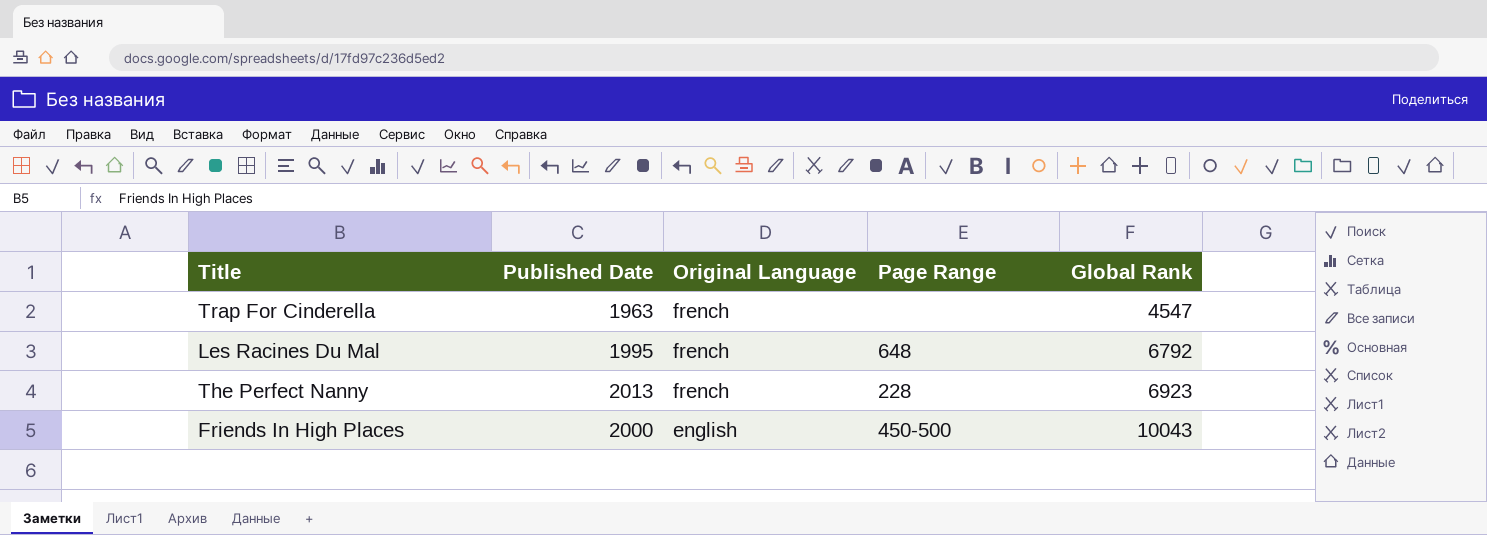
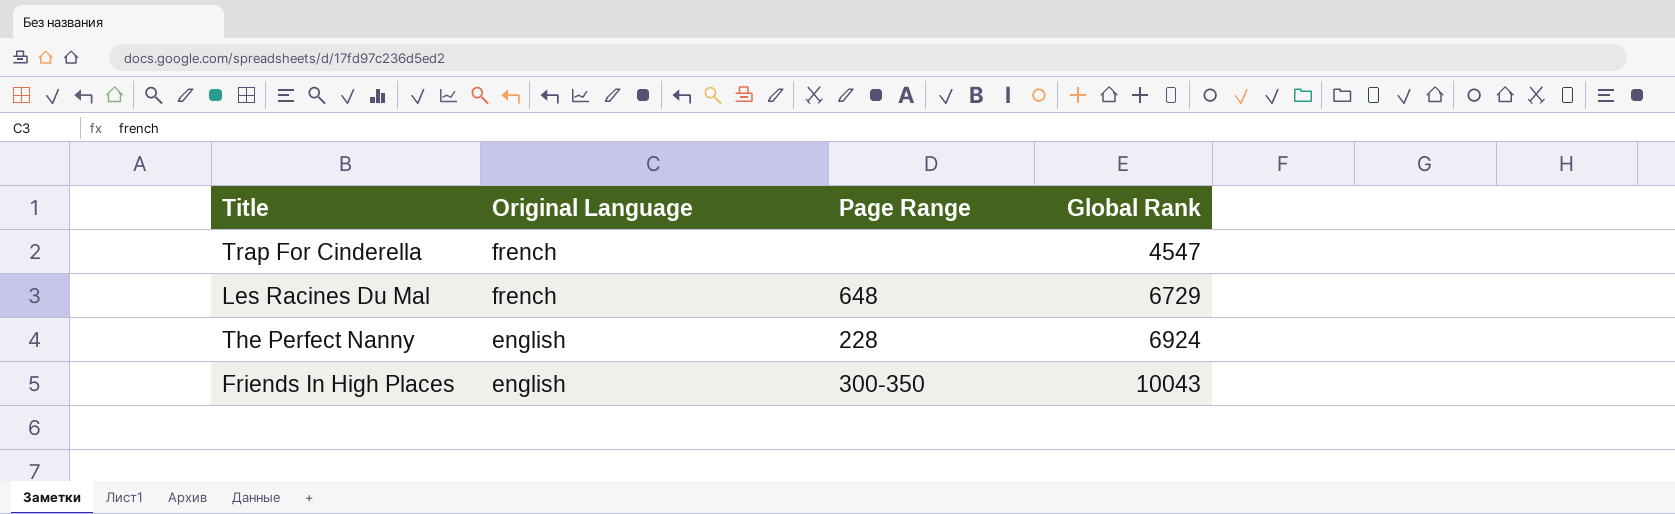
column Published Date | position: 2 -> none
Les Racines Du Mal | Global Rank: 6792 -> 6729
The Perfect Nanny | Original Language: french -> english
The Perfect Nanny | Global Rank: 6923 -> 6924
Friends In High Places | Page Range: 450-500 -> 300-350

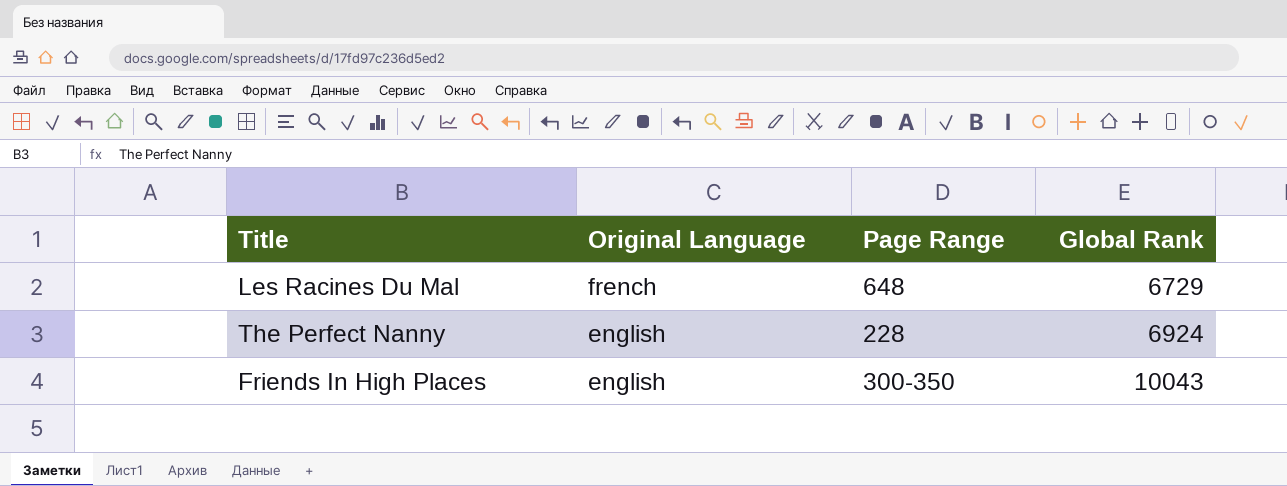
row Trap For Cinderella: french | none | 4547 -> none

